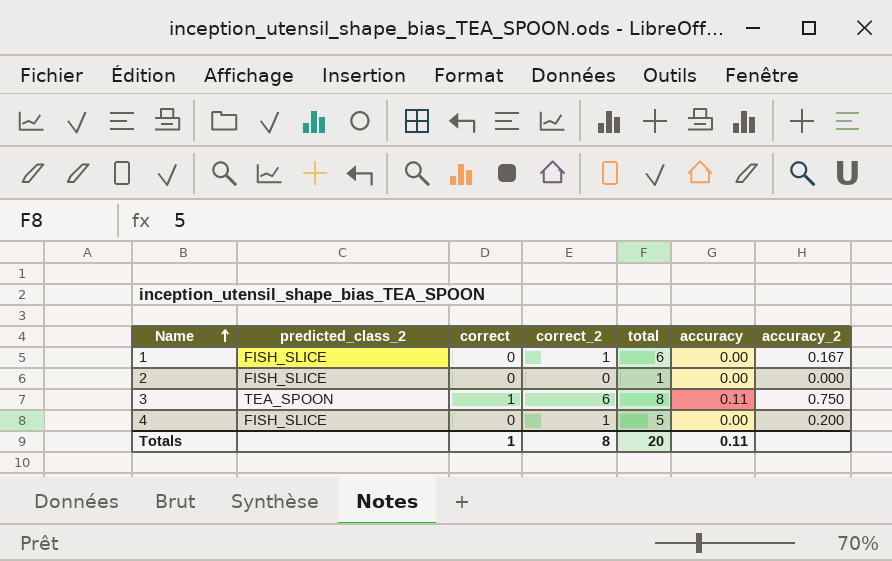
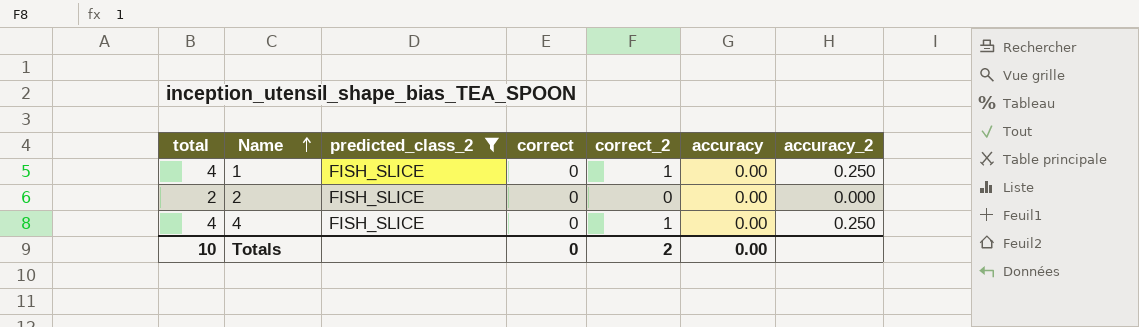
filter: none -> predicted_class_2 = FISH_SLICE
column total | position: 5 -> 1
1 | total: 6 -> 4
1 | accuracy_2: 0.167 -> 0.250
2 | total: 1 -> 2
4 | total: 5 -> 4
4 | accuracy_2: 0.200 -> 0.250
Totals | total: 20 -> 10
Totals | correct: 1 -> 0
Totals | correct_2: 8 -> 2
Totals | accuracy: 0.11 -> 0.00

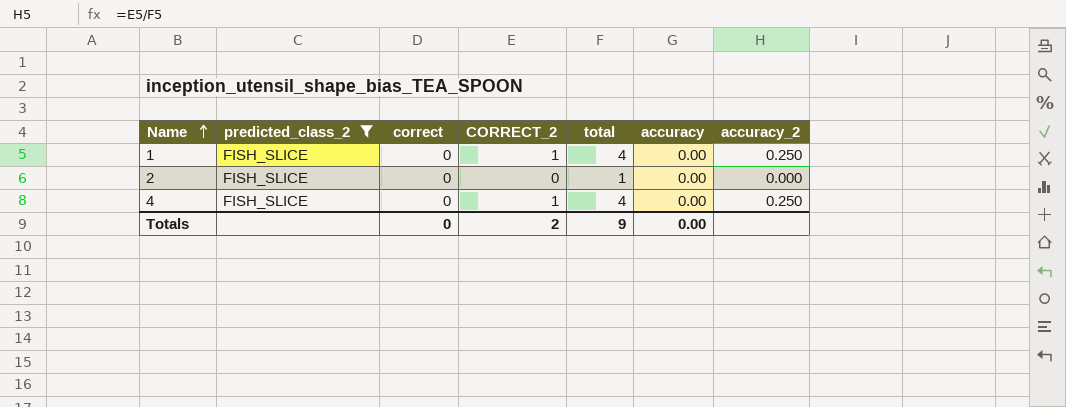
column name: correct_2 -> CORRECT_2
column total | position: 1 -> 5
2 | total: 2 -> 1
Totals | total: 10 -> 9

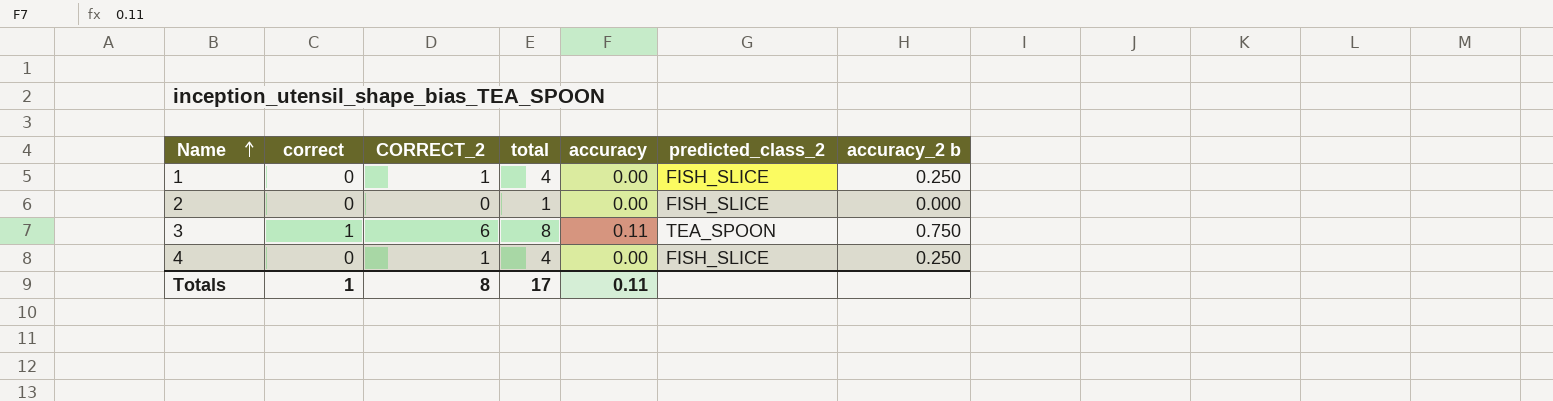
filter: predicted_class_2 = FISH_SLICE -> none
column predicted_class_2 | position: 2 -> 6
column name: accuracy_2 -> accuracy_2 b
Totals | correct: 0 -> 1
Totals | CORRECT_2: 2 -> 8
Totals | total: 9 -> 17
Totals | accuracy: 0.00 -> 0.11

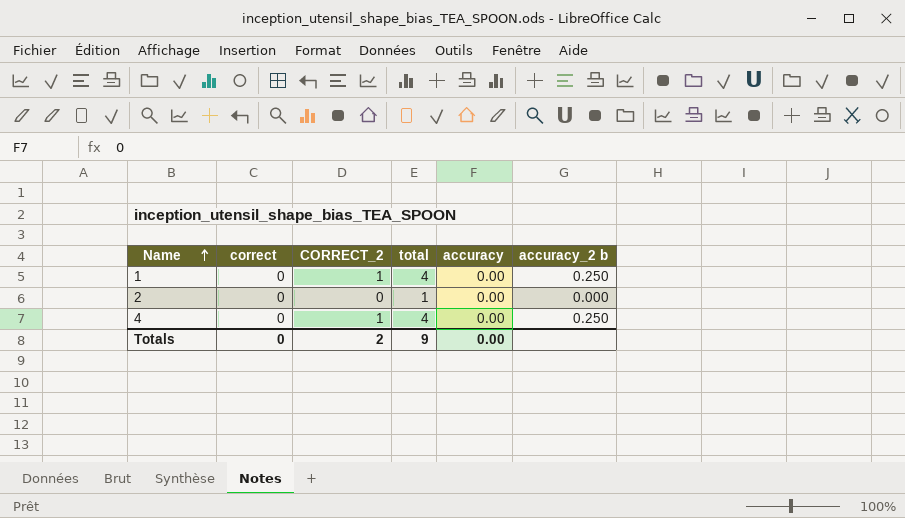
column predicted_class_2 | position: 6 -> none
row 3: 1 | 6 | 8 | 0.11 | TEA_SPOON | 0.750 -> none
Totals | correct: 1 -> 0
Totals | CORRECT_2: 8 -> 2
Totals | total: 17 -> 9
Totals | accuracy: 0.11 -> 0.00

